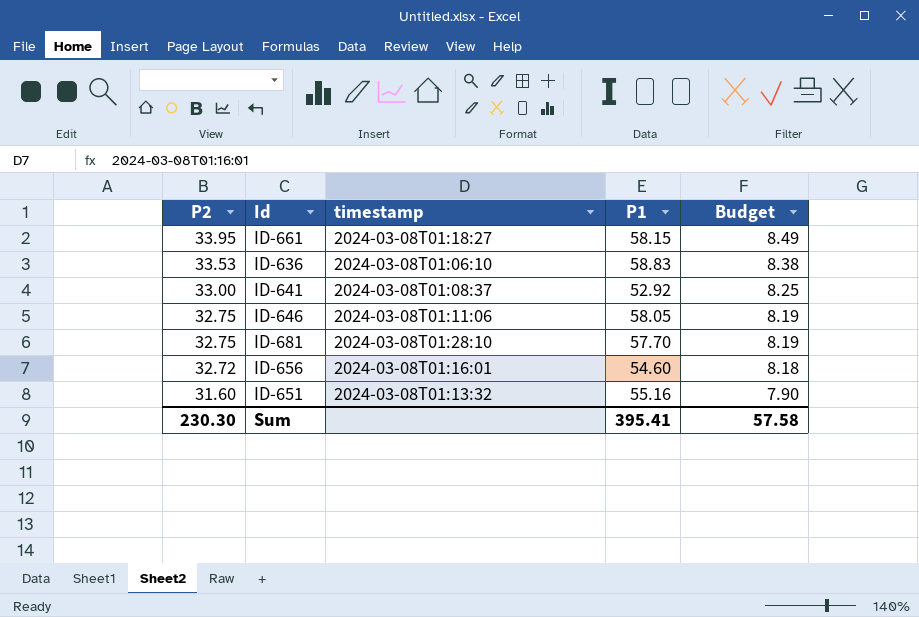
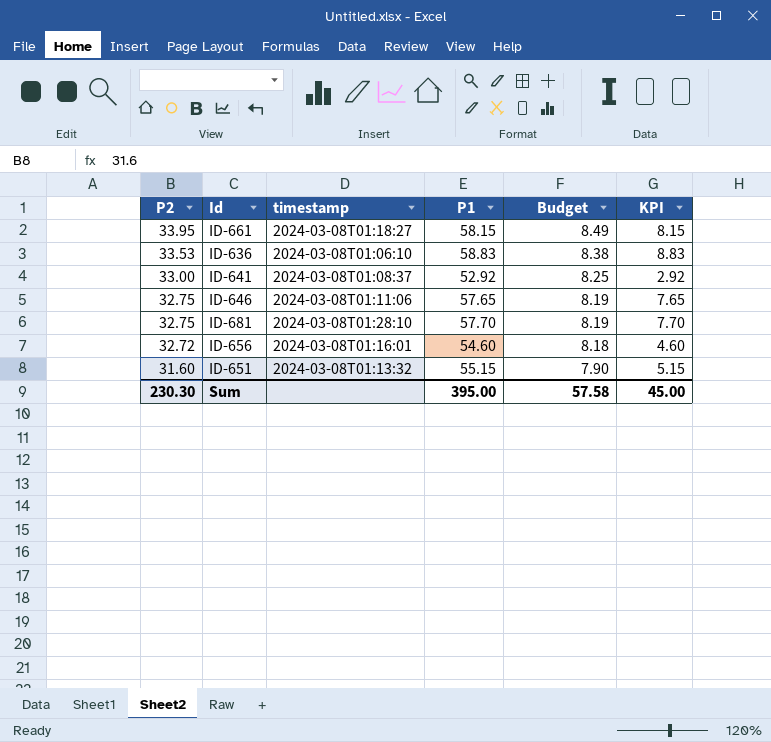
column KPI | formula: none -> [P1] - 50
ID-646 | P1: 58.05 -> 57.65
ID-651 | P1: 55.16 -> 55.15
Sum | P1: 395.41 -> 395.00

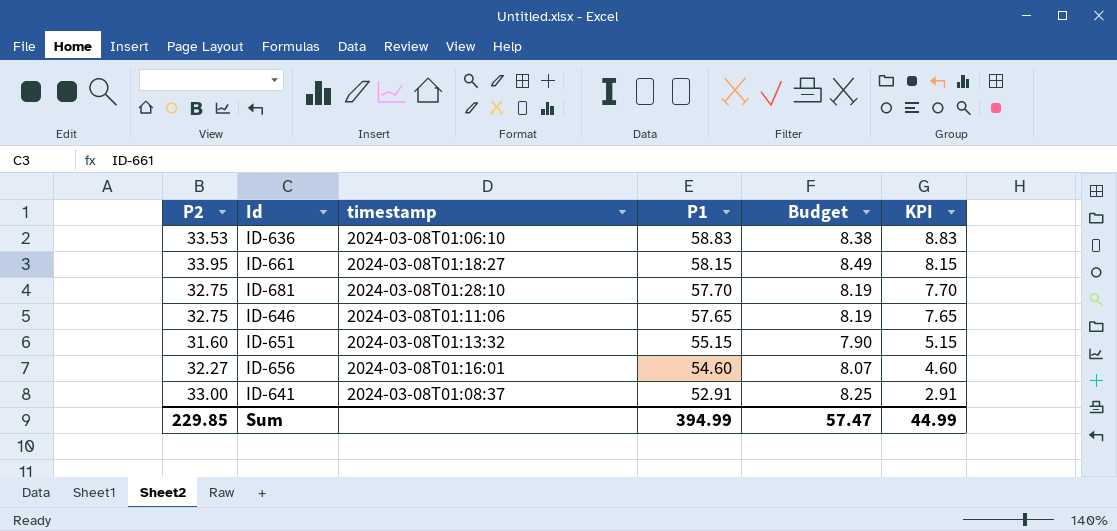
row order: P2 descending -> P1 descending
ID-656 | P2: 32.72 -> 32.27
ID-656 | Budget: 8.18 -> 8.07
ID-641 | P1: 52.92 -> 52.91
ID-641 | KPI: 2.92 -> 2.91
Sum | P2: 230.30 -> 229.85
Sum | P1: 395.00 -> 394.99
Sum | Budget: 57.58 -> 57.47
Sum | KPI: 45.00 -> 44.99

